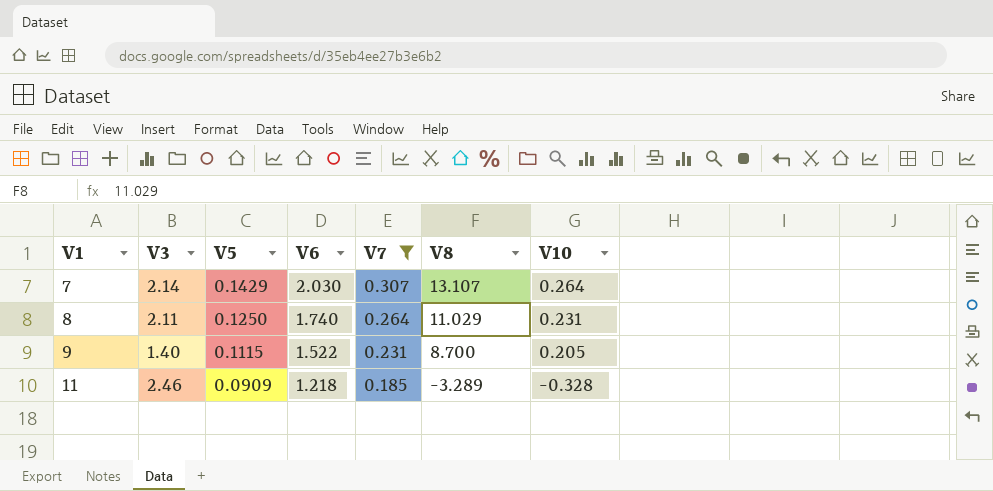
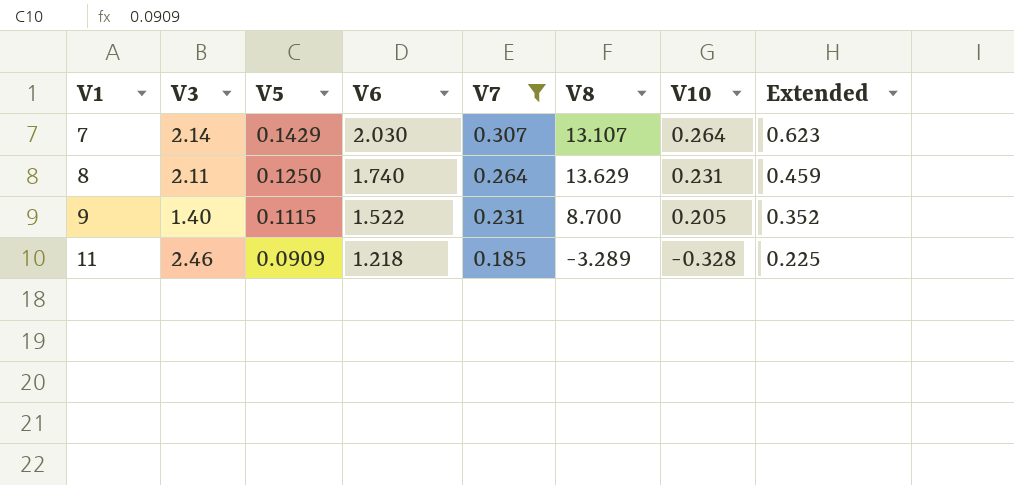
column Extended | formula: none -> [V6] * [V7]
8 | V8: 11.029 -> 13.629

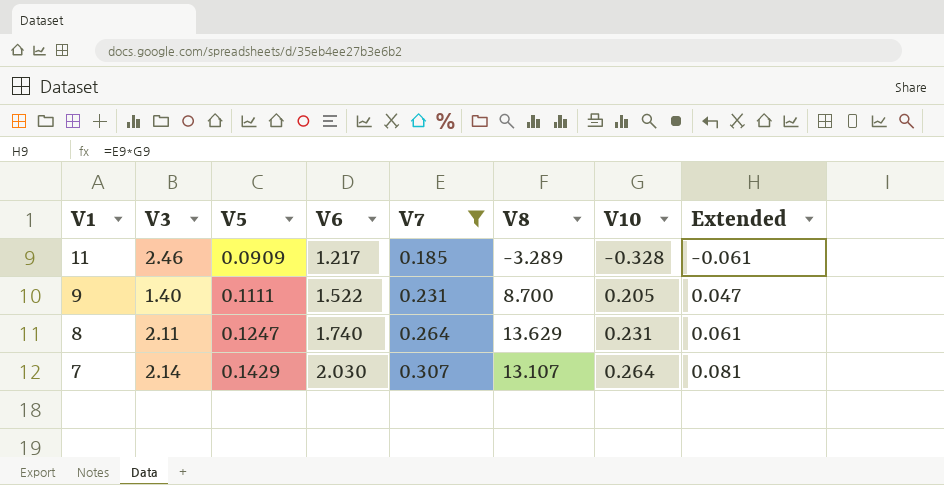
row order: V1 ascending -> V1 descending
column Extended | formula: [V6] * [V7] -> [V7] * [V10]
11 | V6: 1.218 -> 1.217
9 | V5: 0.1115 -> 0.1111
8 | V5: 0.1250 -> 0.1247

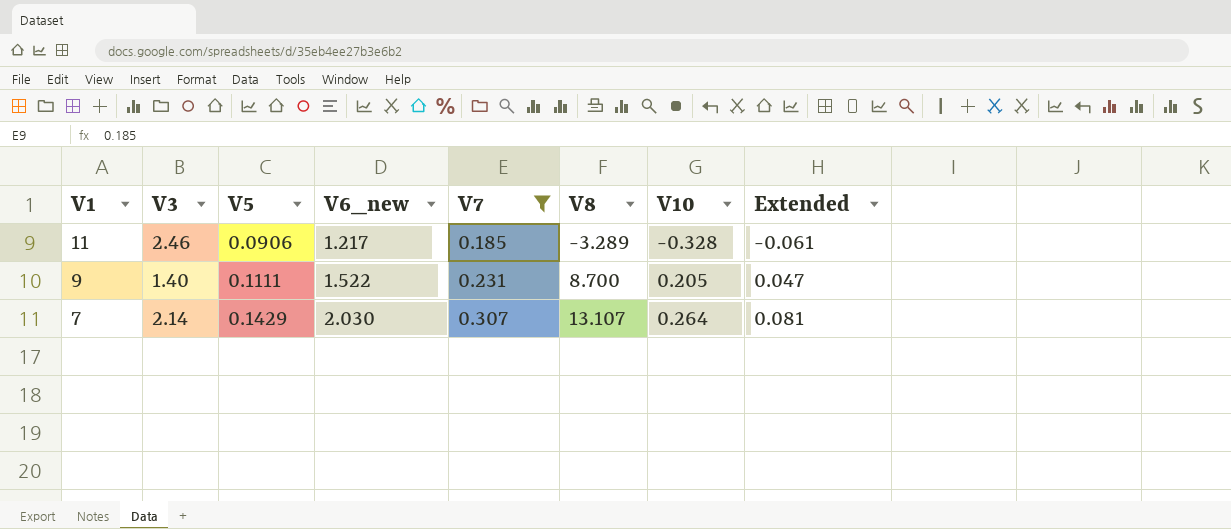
column name: V6 -> V6_new
row 8: 2.11 | 0.1247 | 1.740 | 0.264 | 13.629 | 0.231 | 0.061 -> none
11 | V5: 0.0909 -> 0.0906

